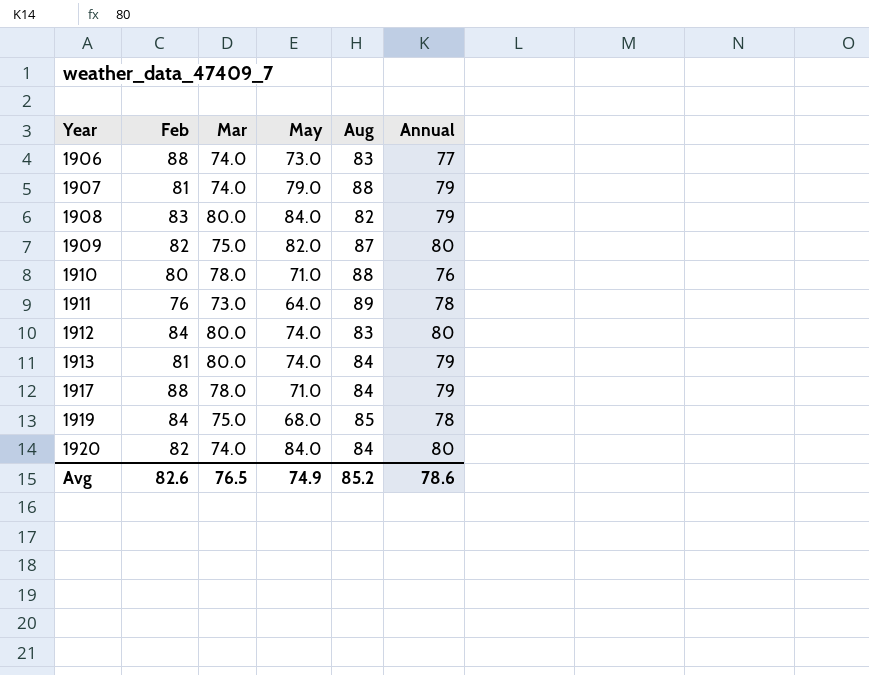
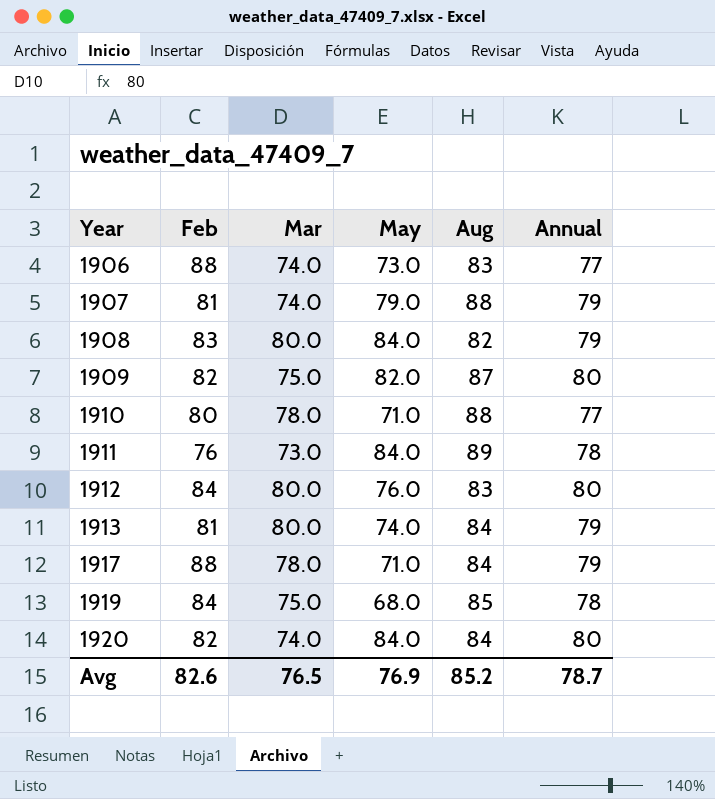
1910 | Annual: 76 -> 77
1911 | May: 64.0 -> 84.0
1912 | May: 74.0 -> 76.0
Avg | May: 74.9 -> 76.9
Avg | Annual: 78.6 -> 78.7

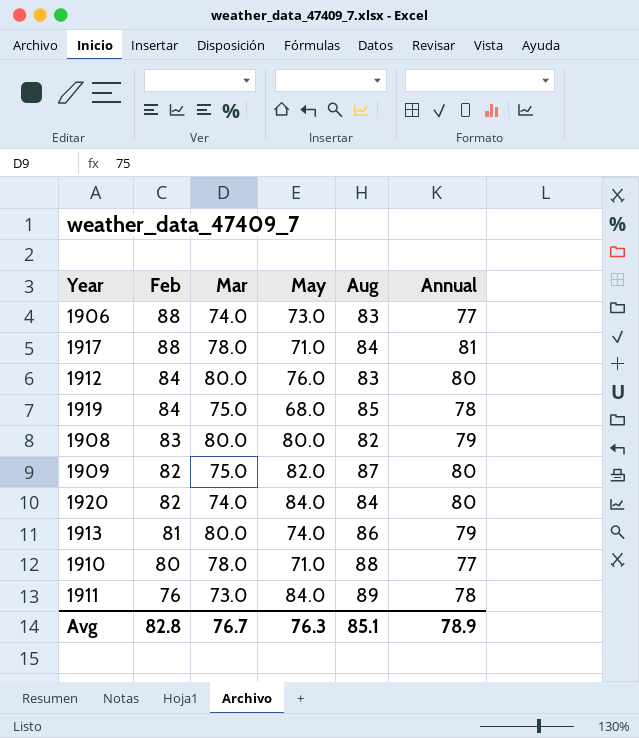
row order: Year ascending -> Feb descending
row 1907: 81 | 74.0 | 79.0 | 88 | 79 -> none
1917 | Annual: 79 -> 81
1908 | May: 84.0 -> 80.0
1913 | Aug: 84 -> 86
Avg | Feb: 82.6 -> 82.8
Avg | Mar: 76.5 -> 76.7
Avg | May: 76.9 -> 76.3
Avg | Aug: 85.2 -> 85.1
Avg | Annual: 78.7 -> 78.9

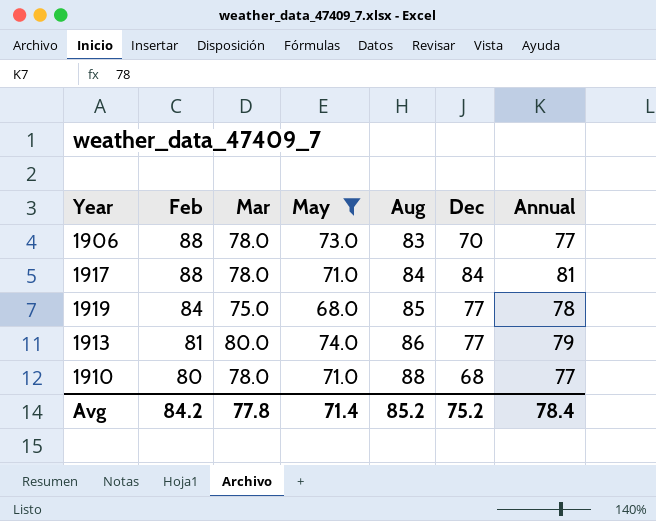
filter: none -> May <= 74.0
column Dec | position: none -> 6
1906 | Mar: 74.0 -> 78.0
Avg | Feb: 82.8 -> 84.2
Avg | Mar: 76.7 -> 77.8
Avg | May: 76.3 -> 71.4
Avg | Aug: 85.1 -> 85.2
Avg | Annual: 78.9 -> 78.4

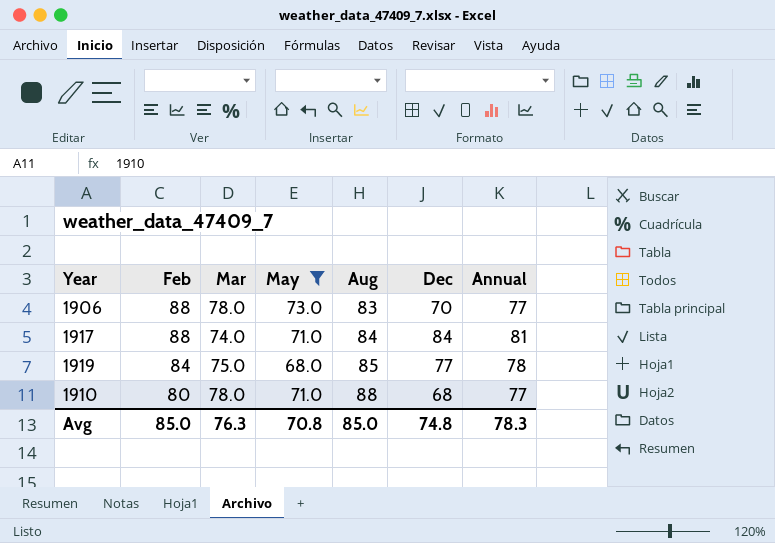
row 1913: 81 | 80.0 | 74.0 | 86 | 77 | 79 -> none
1917 | Mar: 78.0 -> 74.0
Avg | Feb: 84.2 -> 85.0
Avg | Mar: 77.8 -> 76.3
Avg | May: 71.4 -> 70.8
Avg | Aug: 85.2 -> 85.0
Avg | Dec: 75.2 -> 74.8
Avg | Annual: 78.4 -> 78.3

